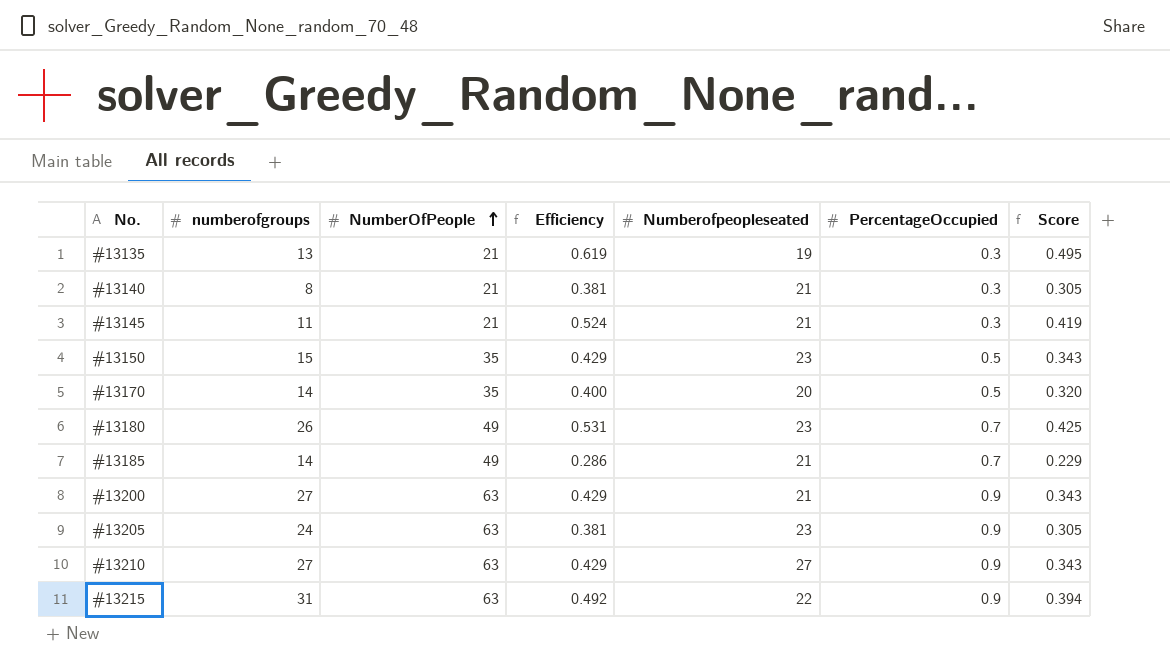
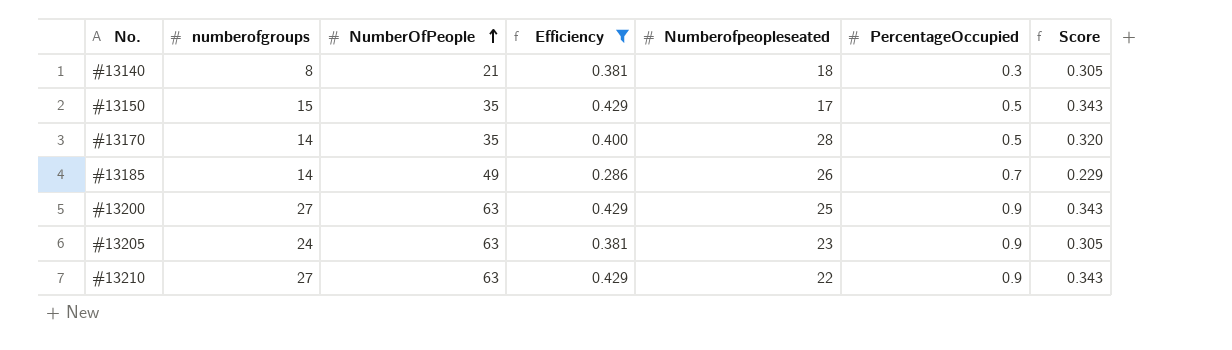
filter: none -> Efficiency <= 0.429
#13140 | Numberofpeopleseated: 21 -> 18
#13150 | Numberofpeopleseated: 23 -> 17
#13170 | Numberofpeopleseated: 20 -> 28
#13185 | Numberofpeopleseated: 21 -> 26
#13200 | Numberofpeopleseated: 21 -> 25
#13210 | Numberofpeopleseated: 27 -> 22

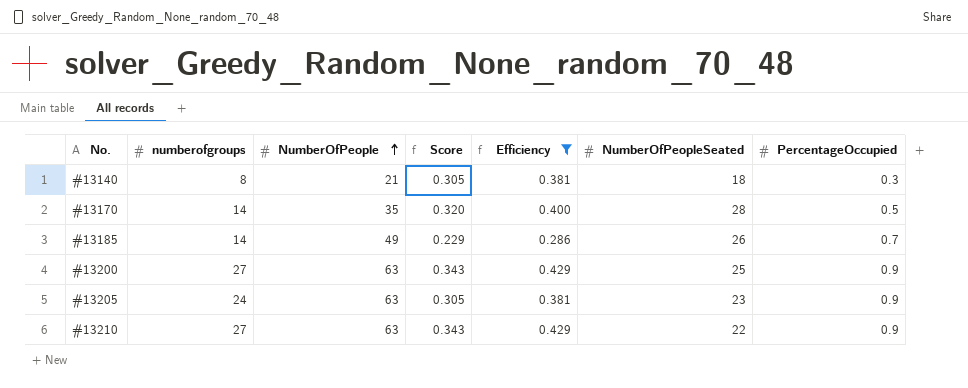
column Score | position: 7 -> 4
column name: Numberofpeopleseated -> NumberOfPeopleSeated
row #13150: 15 | 35 | 0.429 | 17 | 0.5 | 0.343 -> none

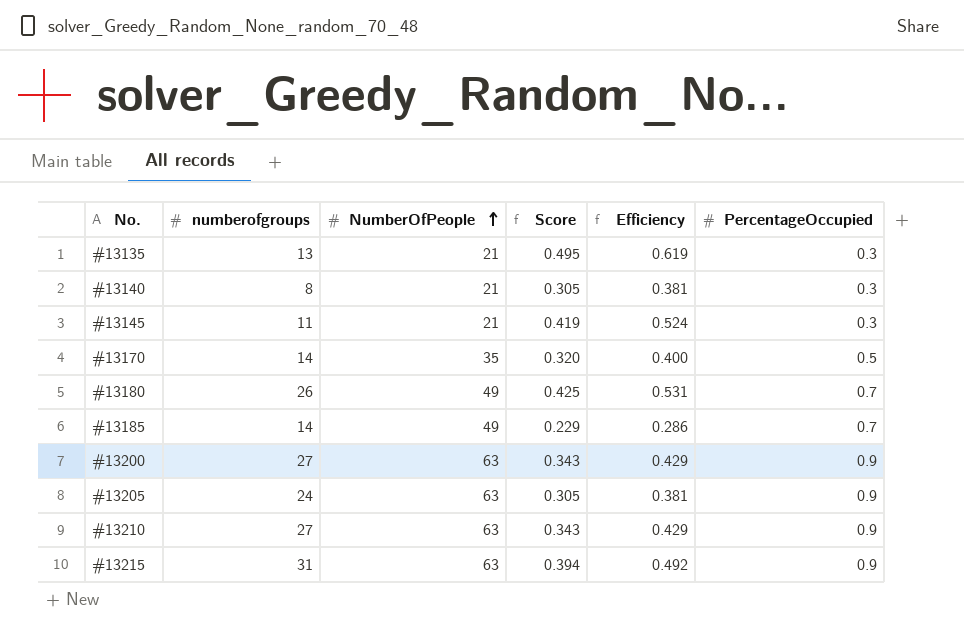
filter: Efficiency <= 0.429 -> none
column NumberOfPeopleSeated | position: 6 -> none

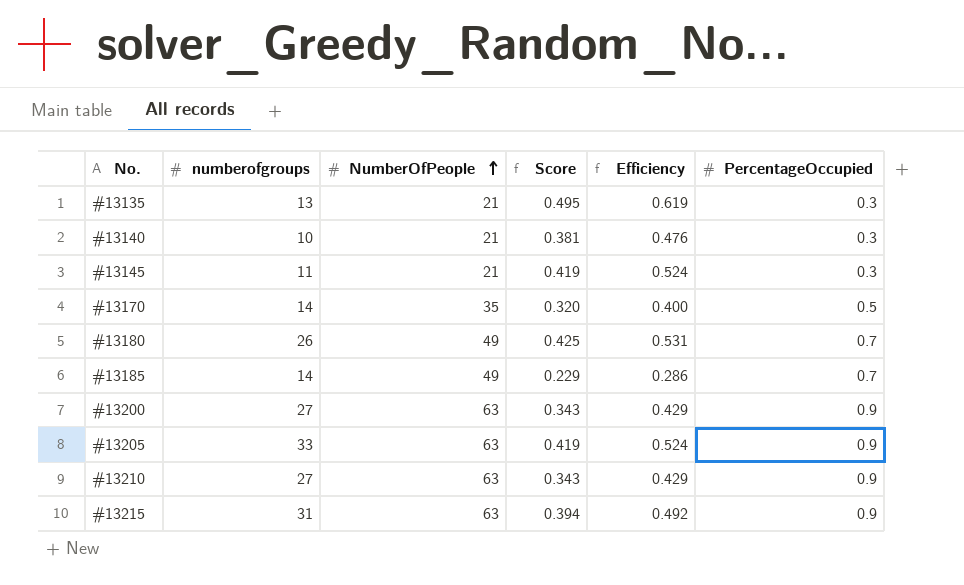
#13140 | numberofgroups: 8 -> 10
#13140 | Score: 0.305 -> 0.381
#13140 | Efficiency: 0.381 -> 0.476
#13205 | numberofgroups: 24 -> 33
#13205 | Score: 0.305 -> 0.419
#13205 | Efficiency: 0.381 -> 0.524

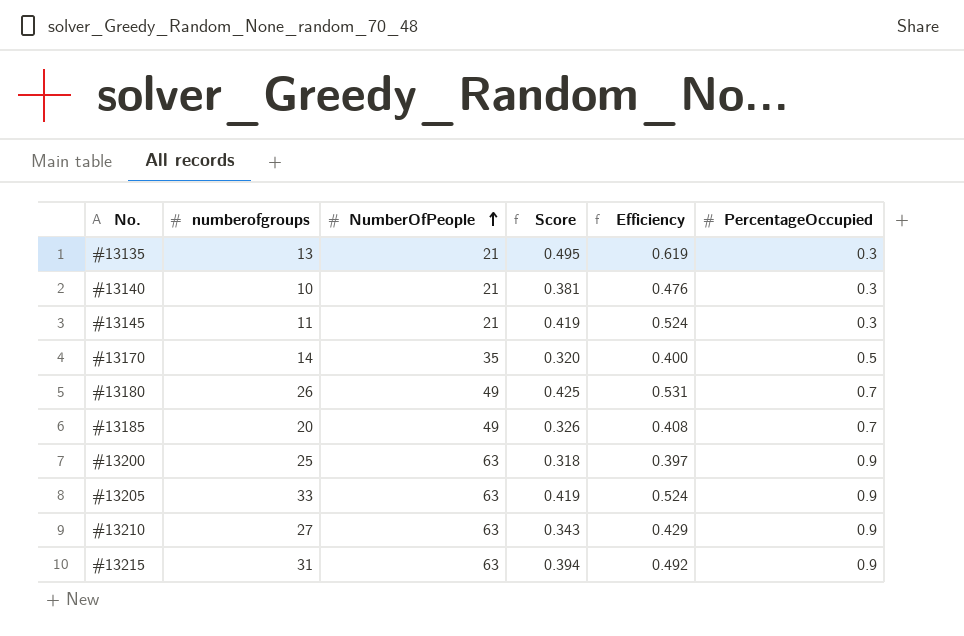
#13185 | numberofgroups: 14 -> 20
#13185 | Score: 0.229 -> 0.326
#13185 | Efficiency: 0.286 -> 0.408
#13200 | numberofgroups: 27 -> 25
#13200 | Score: 0.343 -> 0.318
#13200 | Efficiency: 0.429 -> 0.397

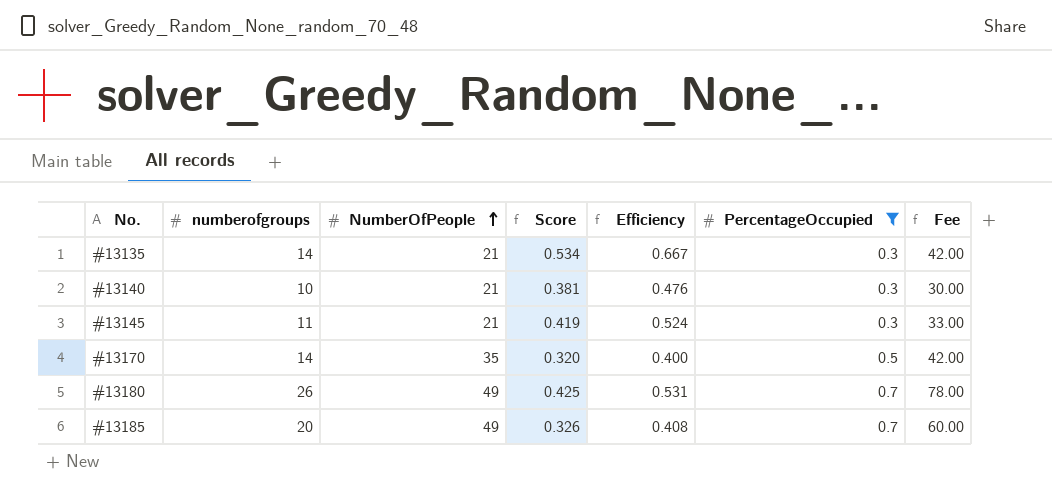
filter: none -> PercentageOccupied != 0.9
column Fee | formula: none -> [numberofgroups] * 3
#13135 | numberofgroups: 13 -> 14
#13135 | Score: 0.495 -> 0.534
#13135 | Efficiency: 0.619 -> 0.667

